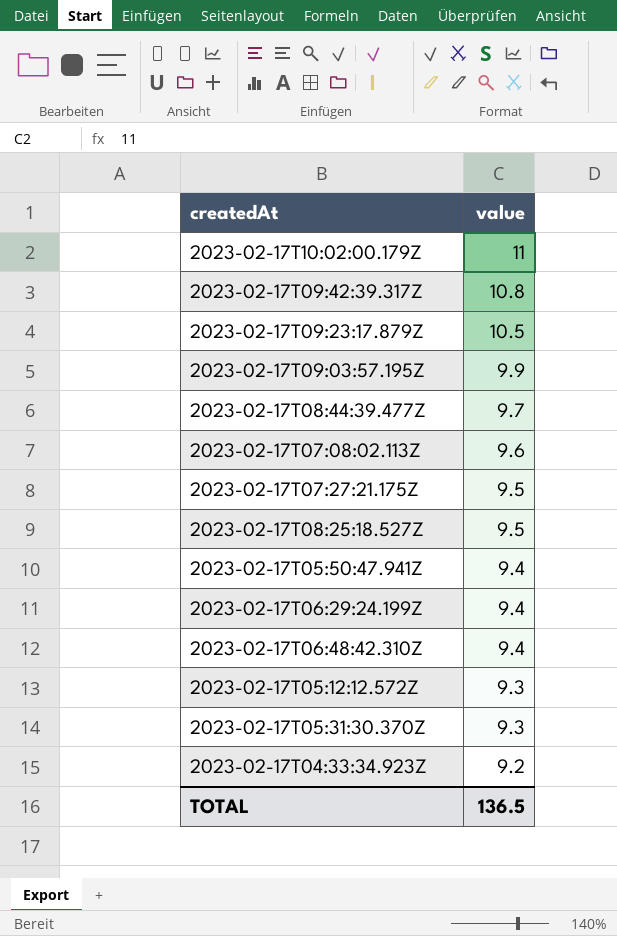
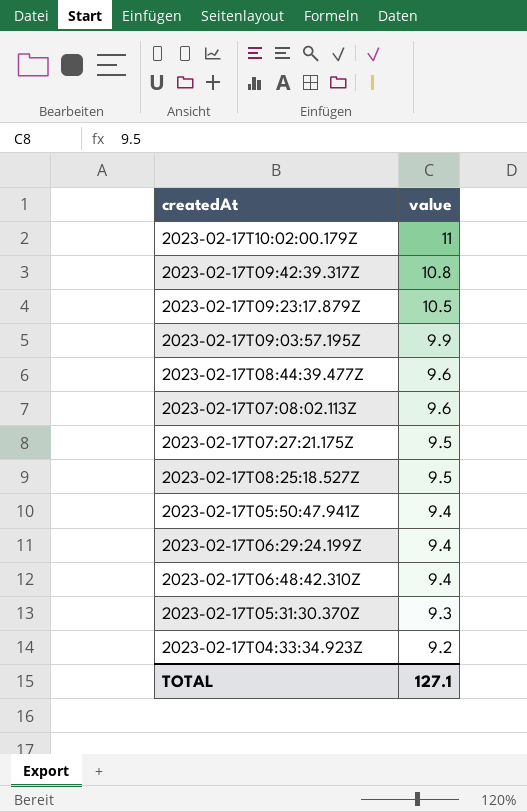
row 2023-02-17T05:12:12.572Z: 9.3 -> none
2023-02-17T08:44:39.477Z | value: 9.7 -> 9.6
TOTAL | value: 136.5 -> 127.1

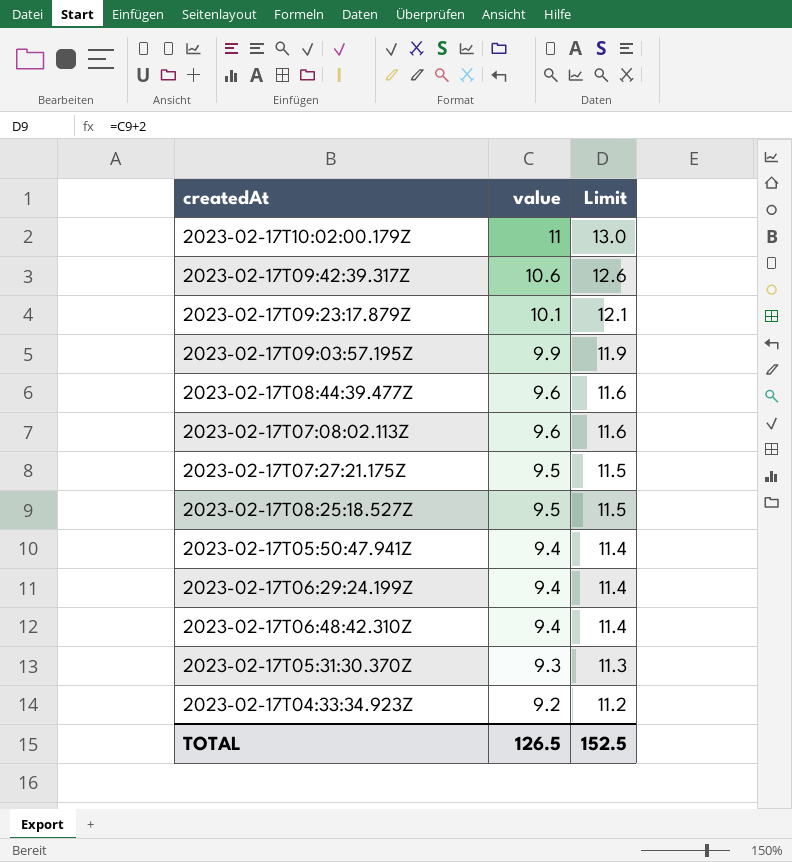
column Limit | formula: none -> [value] + 2
2023-02-17T09:42:39.317Z | value: 10.8 -> 10.6
2023-02-17T09:23:17.879Z | value: 10.5 -> 10.1
TOTAL | value: 127.1 -> 126.5

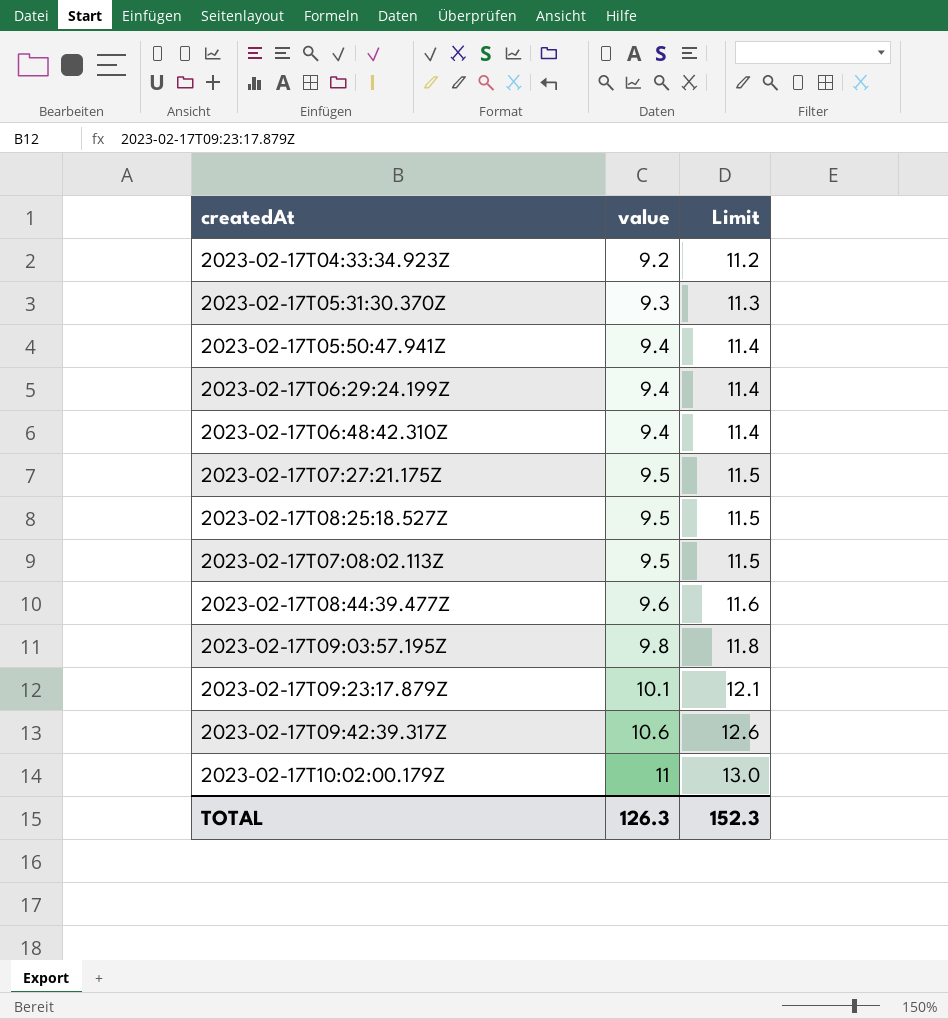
row order: value descending -> value ascending
2023-02-17T07:08:02.113Z | value: 9.6 -> 9.5
2023-02-17T07:08:02.113Z | Limit: 11.6 -> 11.5
2023-02-17T09:03:57.195Z | value: 9.9 -> 9.8
2023-02-17T09:03:57.195Z | Limit: 11.9 -> 11.8
TOTAL | value: 126.5 -> 126.3
TOTAL | Limit: 152.5 -> 152.3

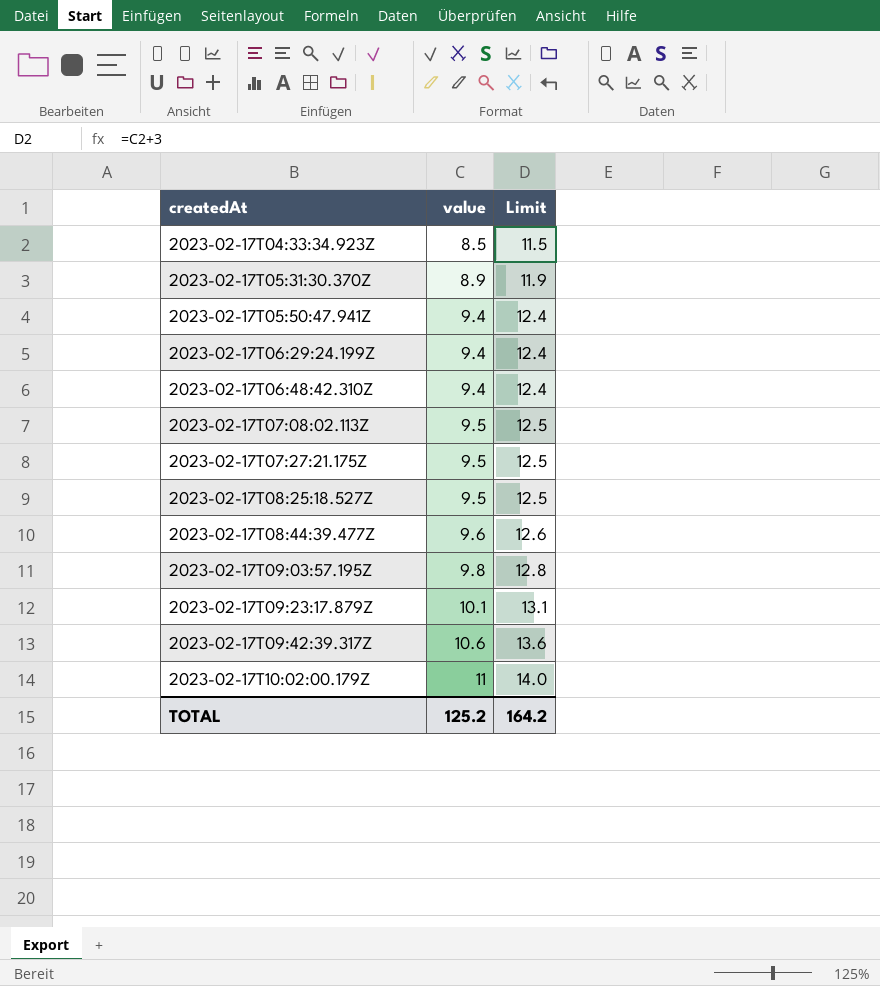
row order: value ascending -> createdAt ascending
column Limit | formula: [value] + 2 -> [value] + 3
2023-02-17T04:33:34.923Z | value: 9.2 -> 8.5
2023-02-17T05:31:30.370Z | value: 9.3 -> 8.9
TOTAL | value: 126.3 -> 125.2
TOTAL | Limit: 152.3 -> 164.2

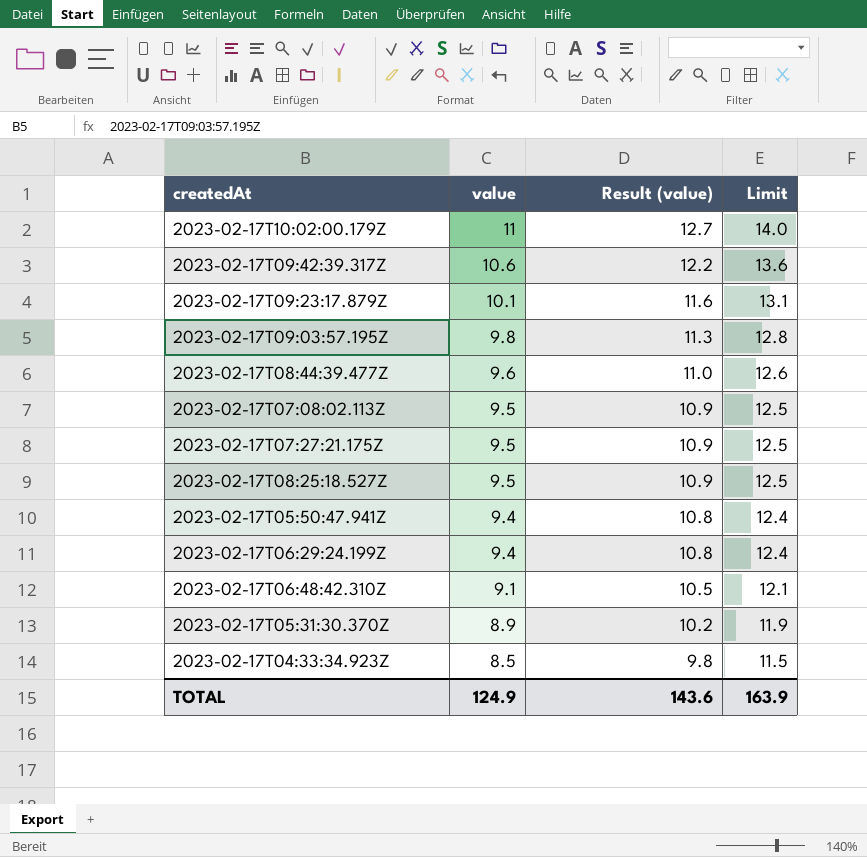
row order: createdAt ascending -> value descending
column Result (value) | formula: none -> [value] * 1.15
2023-02-17T06:48:42.310Z | value: 9.4 -> 9.1
2023-02-17T06:48:42.310Z | Limit: 12.4 -> 12.1
TOTAL | value: 125.2 -> 124.9
TOTAL | Limit: 164.2 -> 163.9

